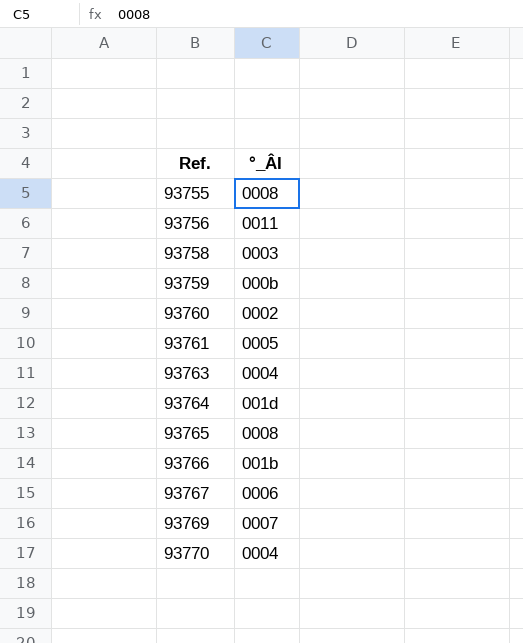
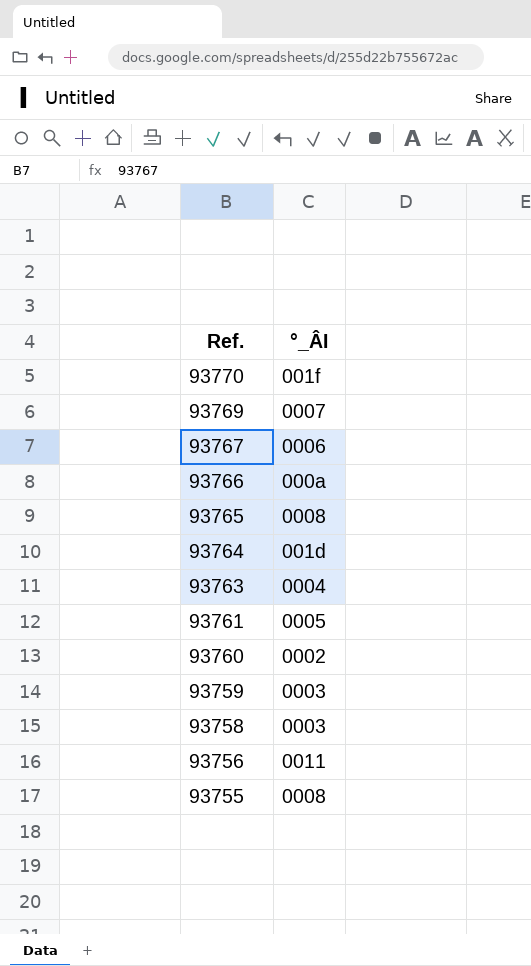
row order: Ref. ascending -> Ref. descending
93770 | °_ÂI: 0004 -> 001f
93766 | °_ÂI: 001b -> 000a
93759 | °_ÂI: 000b -> 0003

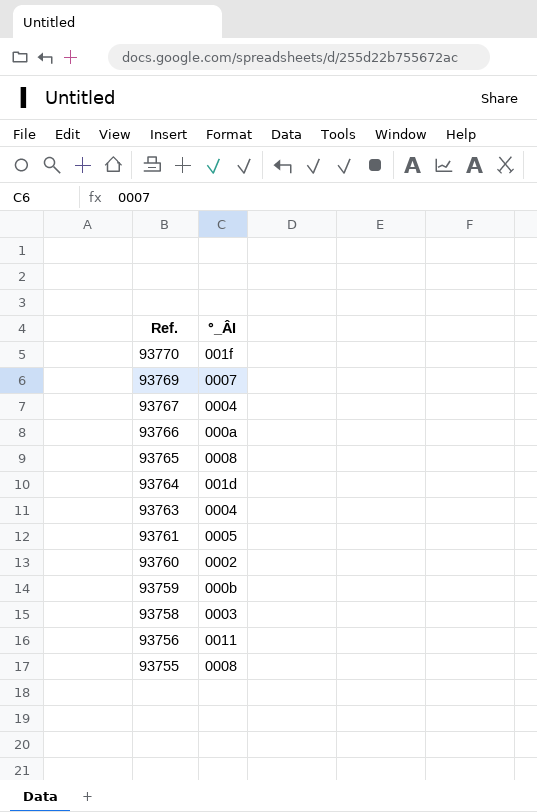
93767 | °_ÂI: 0006 -> 0004
93759 | °_ÂI: 0003 -> 000b

